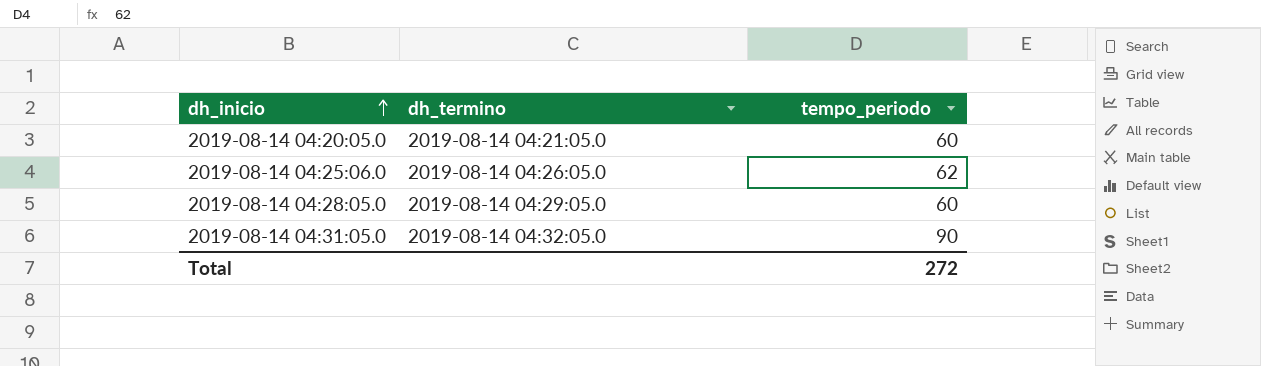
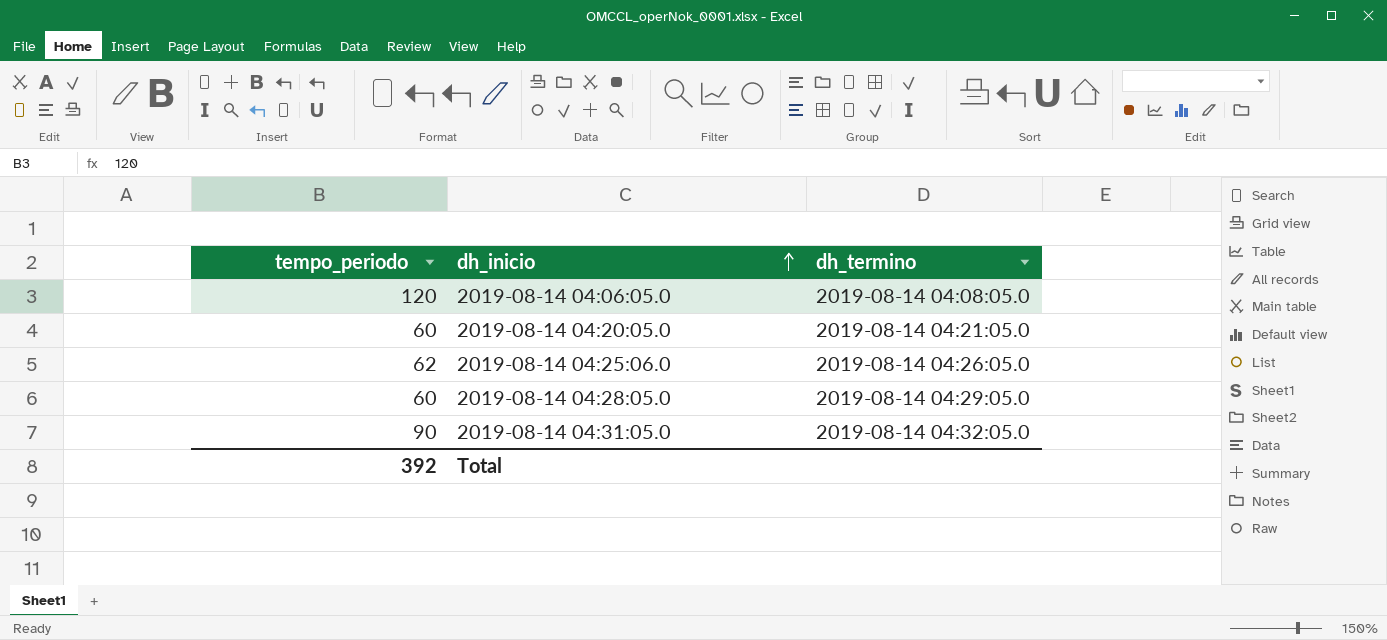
column tempo_periodo | position: 3 -> 1
row 2019-08-14 04:06:05.0: none -> 120 | 2019-08-14 04:08:05.0
Total | tempo_periodo: 272 -> 392

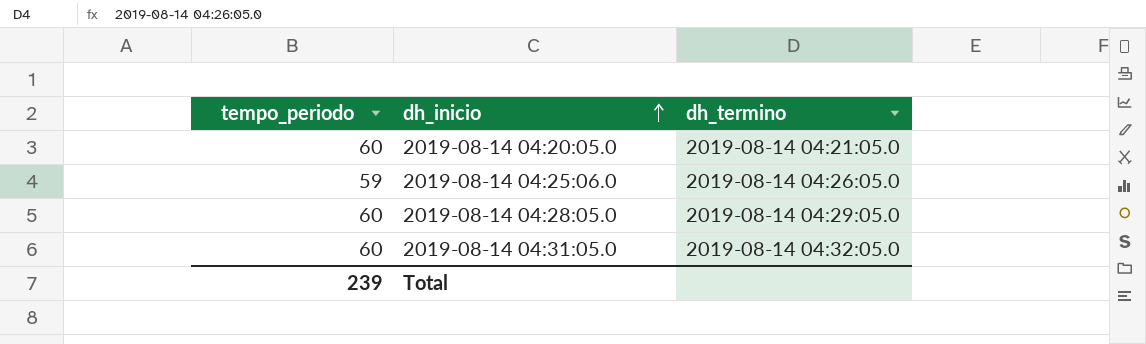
row 2019-08-14 04:06:05.0: 120 | 2019-08-14 04:08:05.0 -> none
2019-08-14 04:25:06.0 | tempo_periodo: 62 -> 59
2019-08-14 04:31:05.0 | tempo_periodo: 90 -> 60
Total | tempo_periodo: 392 -> 239

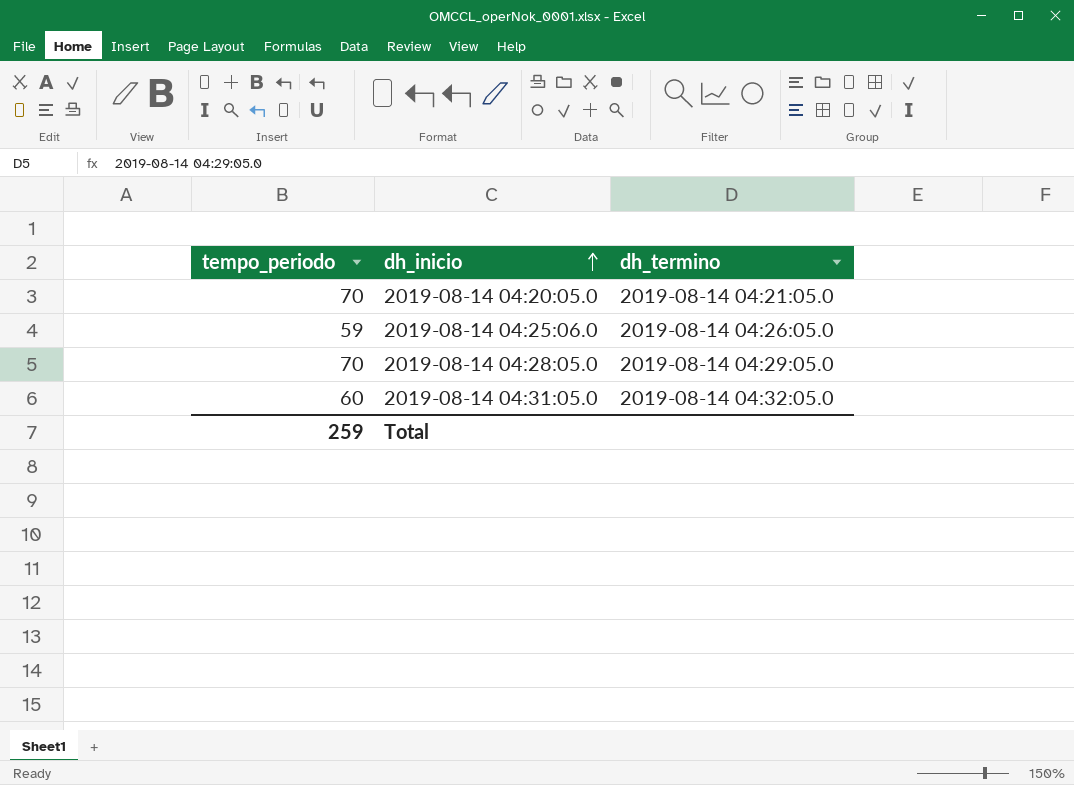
2019-08-14 04:20:05.0 | tempo_periodo: 60 -> 70
2019-08-14 04:28:05.0 | tempo_periodo: 60 -> 70
Total | tempo_periodo: 239 -> 259

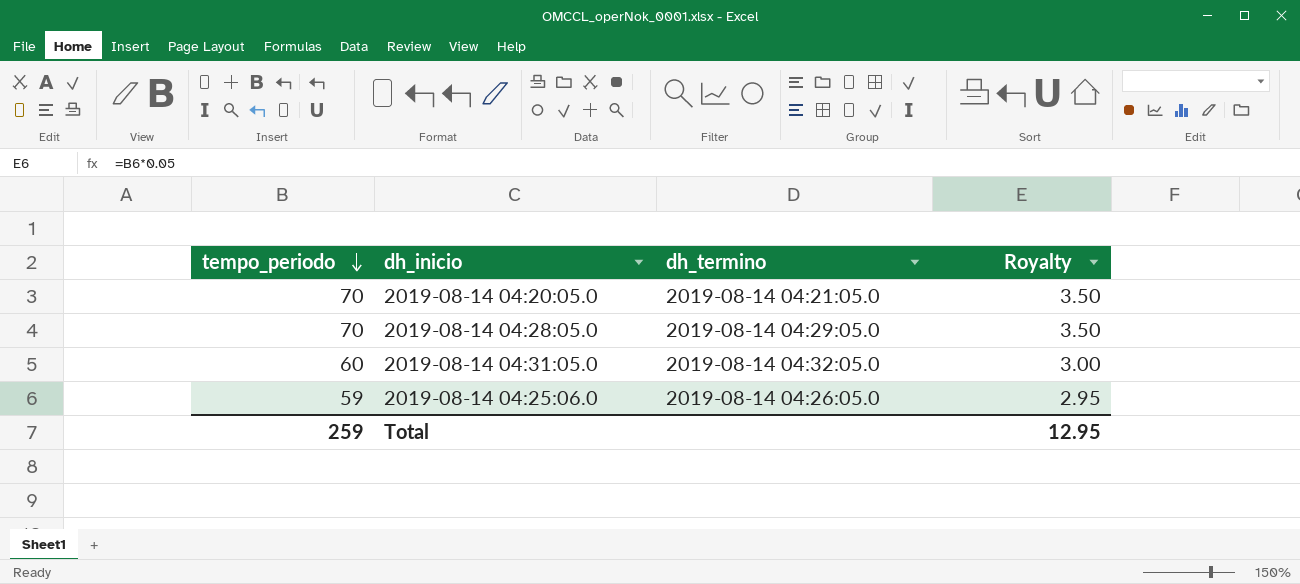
row order: dh_inicio ascending -> tempo_periodo descending
column Royalty | formula: none -> [tempo_periodo] * 0.05

